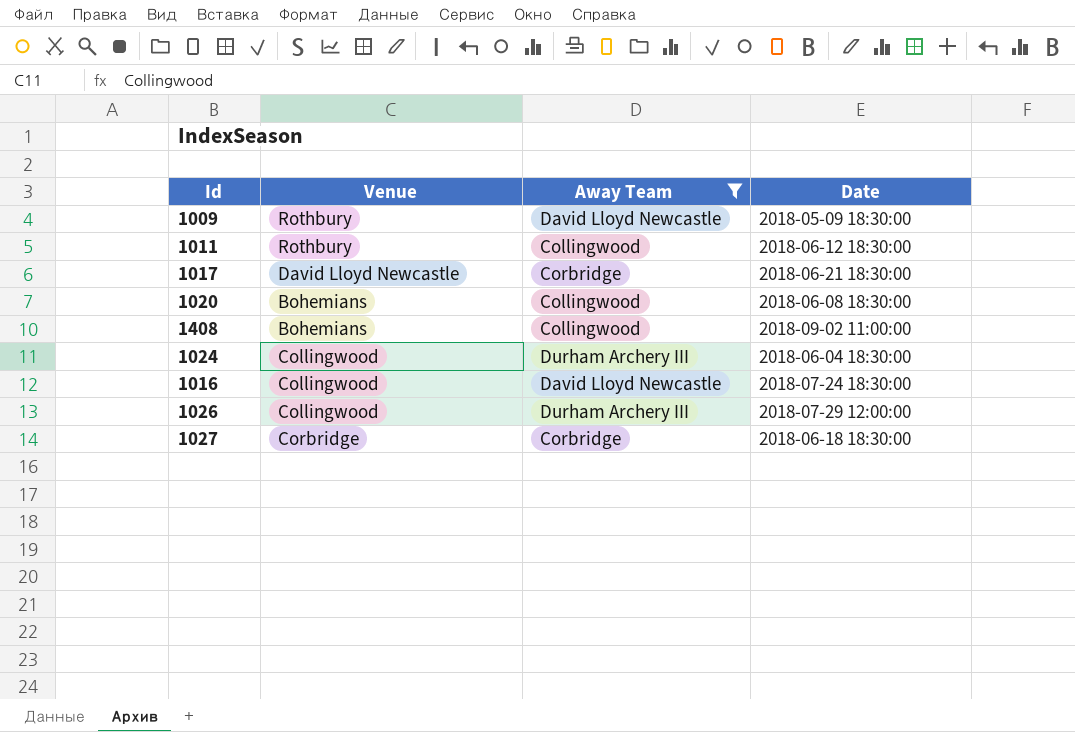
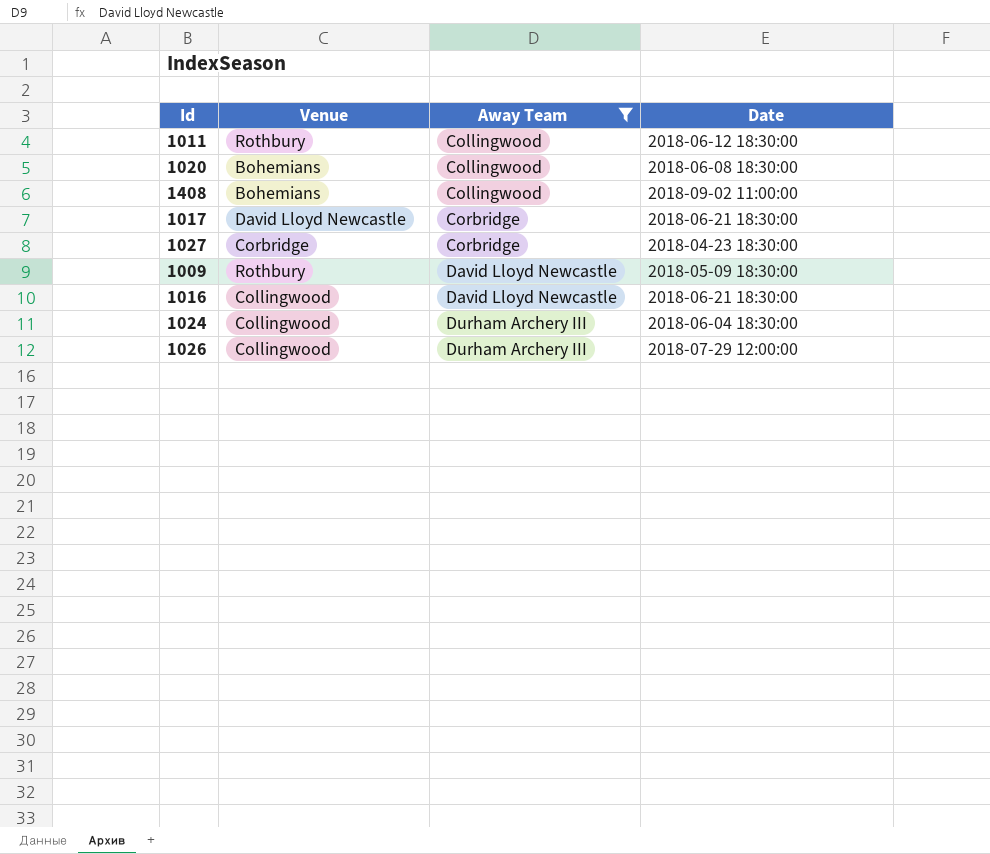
row order: none -> Away Team ascending
1027 | Date: 2018-06-18 18:30:00 -> 2018-04-23 18:30:00
1016 | Date: 2018-07-24 18:30:00 -> 2018-06-21 18:30:00

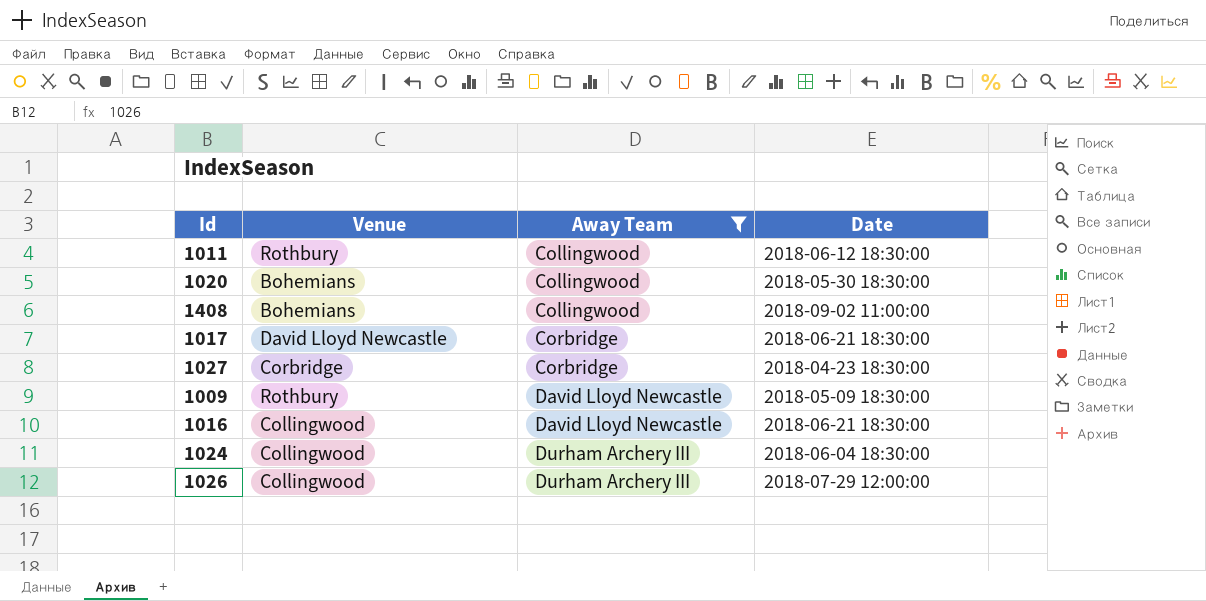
1020 | Date: 2018-06-08 18:30:00 -> 2018-05-30 18:30:00

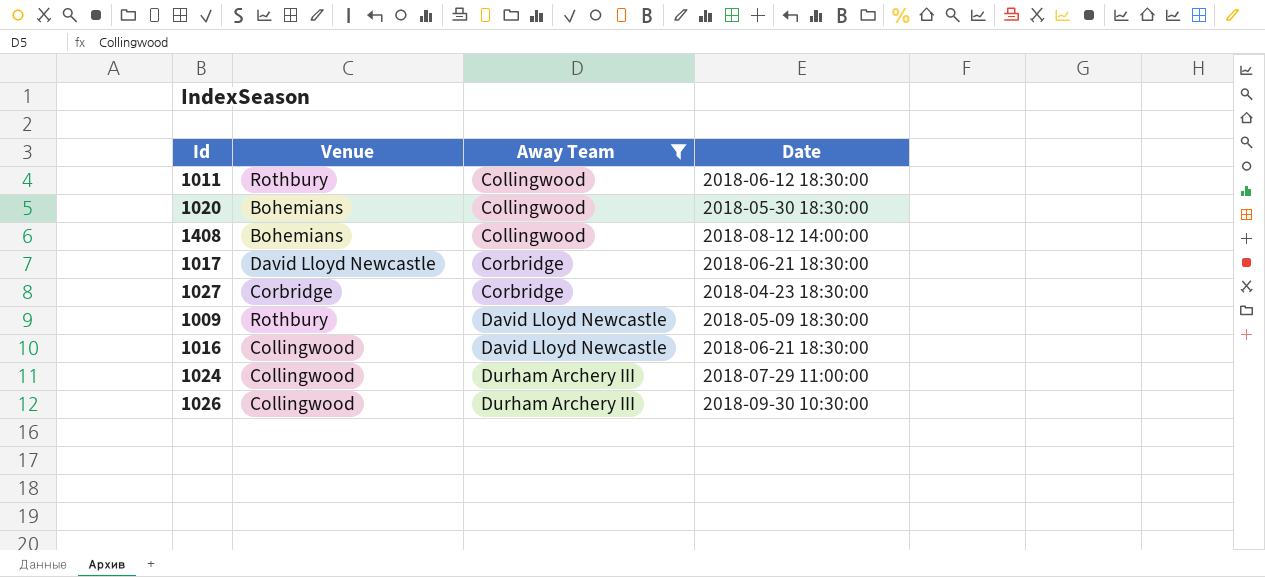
1408 | Date: 2018-09-02 11:00:00 -> 2018-08-12 14:00:00
1024 | Date: 2018-06-04 18:30:00 -> 2018-07-29 11:00:00
1026 | Date: 2018-07-29 12:00:00 -> 2018-09-30 10:30:00

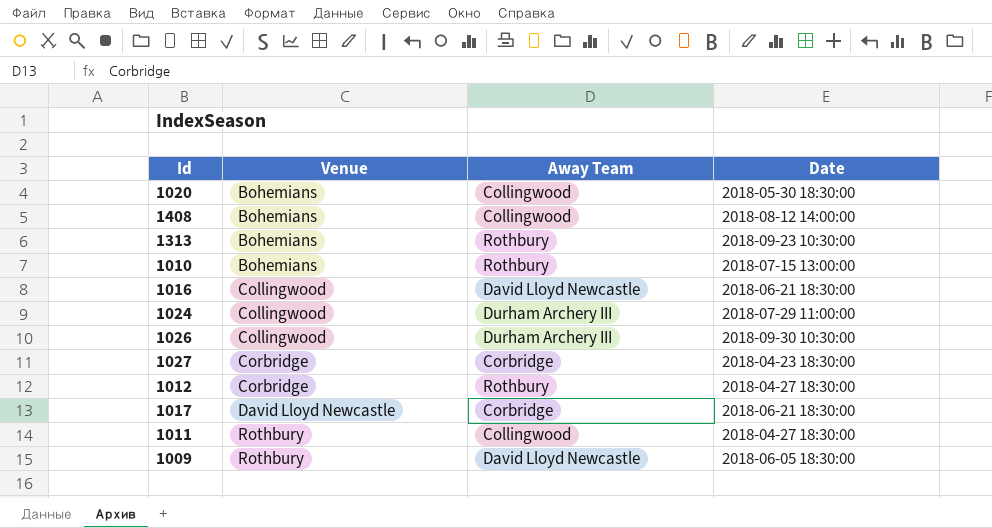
filter: Away Team != Rothbury -> none
row order: Away Team ascending -> Venue ascending
1011 | Date: 2018-06-12 18:30:00 -> 2018-04-27 18:30:00
1009 | Date: 2018-05-09 18:30:00 -> 2018-06-05 18:30:00

